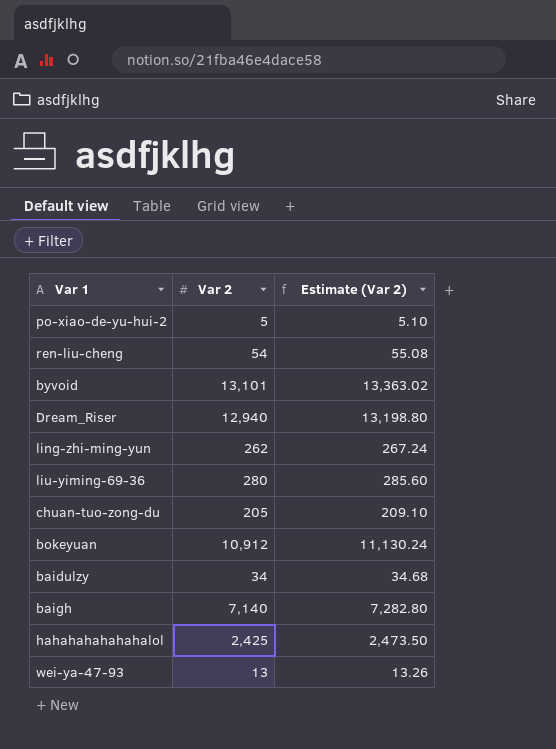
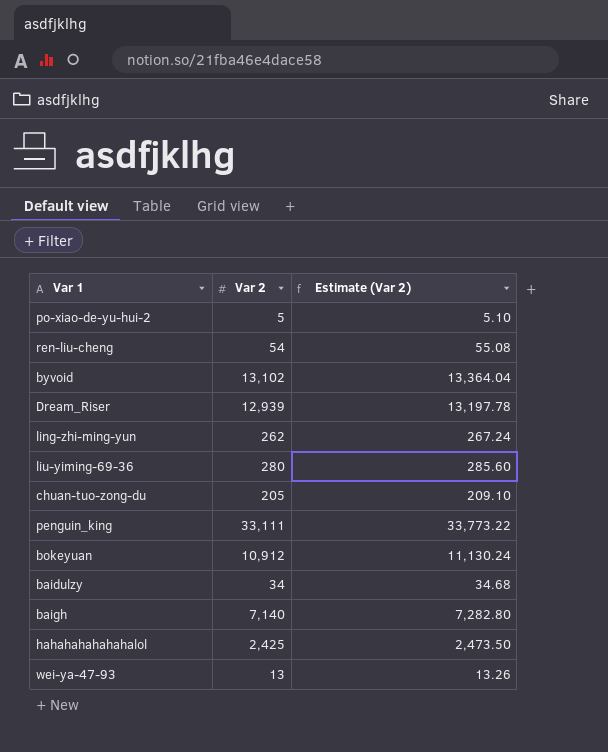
byvoid | Var 2: 13,101 -> 13,102
byvoid | Estimate (Var 2): 13,363.02 -> 13,364.04
Dream_Riser | Var 2: 12,940 -> 12,939
Dream_Riser | Estimate (Var 2): 13,198.80 -> 13,197.78
row penguin_king: none -> 33,111 | 33,773.22

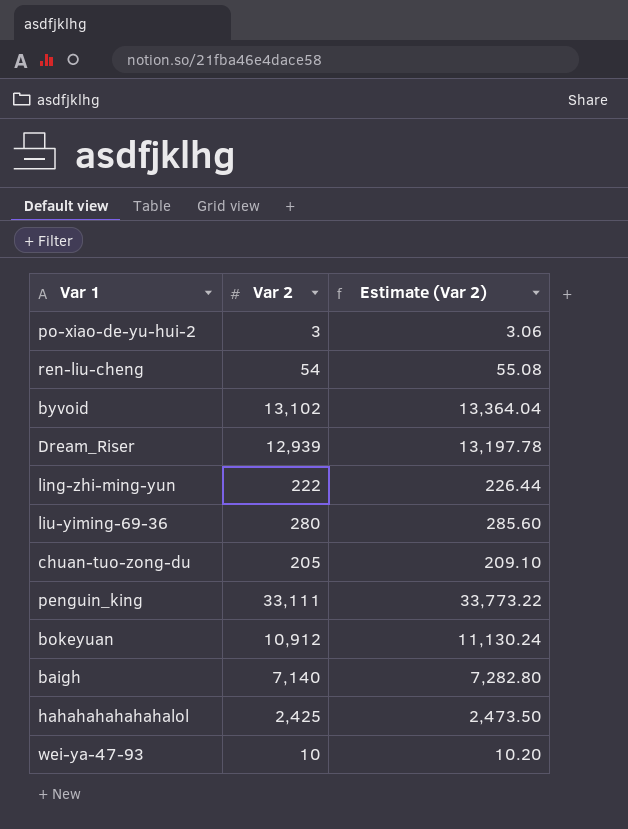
row baidulzy: 34 | 34.68 -> none
po-xiao-de-yu-hui-2 | Var 2: 5 -> 3
po-xiao-de-yu-hui-2 | Estimate (Var 2): 5.10 -> 3.06
ling-zhi-ming-yun | Var 2: 262 -> 222
ling-zhi-ming-yun | Estimate (Var 2): 267.24 -> 226.44
wei-ya-47-93 | Var 2: 13 -> 10
wei-ya-47-93 | Estimate (Var 2): 13.26 -> 10.20

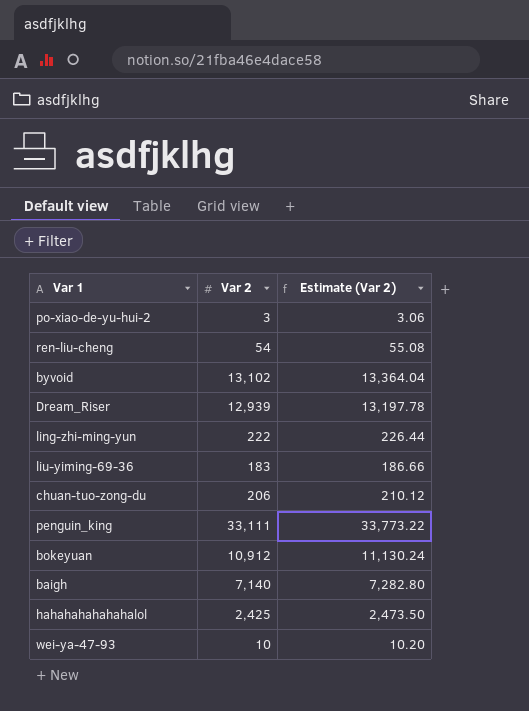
liu-yiming-69-36 | Var 2: 280 -> 183
liu-yiming-69-36 | Estimate (Var 2): 285.60 -> 186.66
chuan-tuo-zong-du | Var 2: 205 -> 206
chuan-tuo-zong-du | Estimate (Var 2): 209.10 -> 210.12

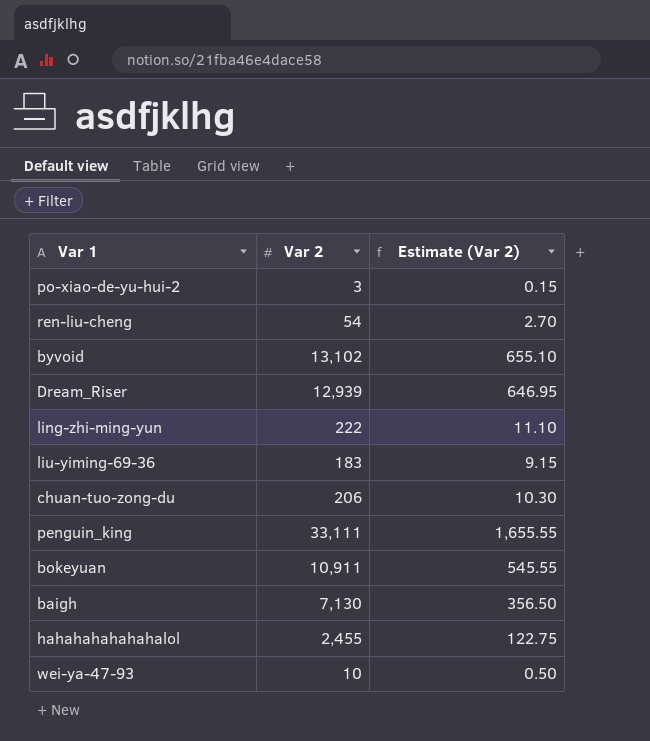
column Estimate (Var 2) | formula: [Var 2] * 1.02 -> [Var 2] * 0.05
bokeyuan | Var 2: 10,912 -> 10,911
baigh | Var 2: 7,140 -> 7,130
hahahahahahahalol | Var 2: 2,425 -> 2,455

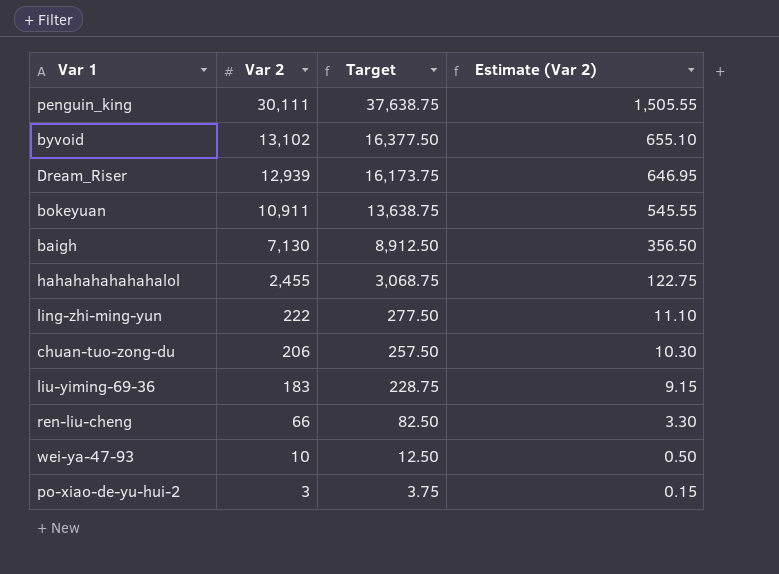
row order: none -> Var 2 descending
column Target | formula: none -> [Var 2] * 1.25
penguin_king | Var 2: 33,111 -> 30,111
penguin_king | Estimate (Var 2): 1,655.55 -> 1,505.55
ren-liu-cheng | Var 2: 54 -> 66
ren-liu-cheng | Estimate (Var 2): 2.70 -> 3.30

